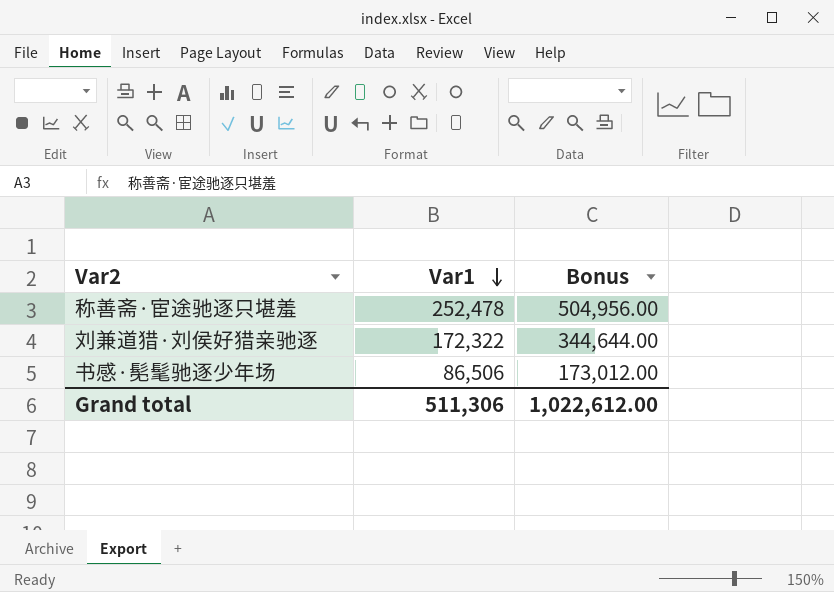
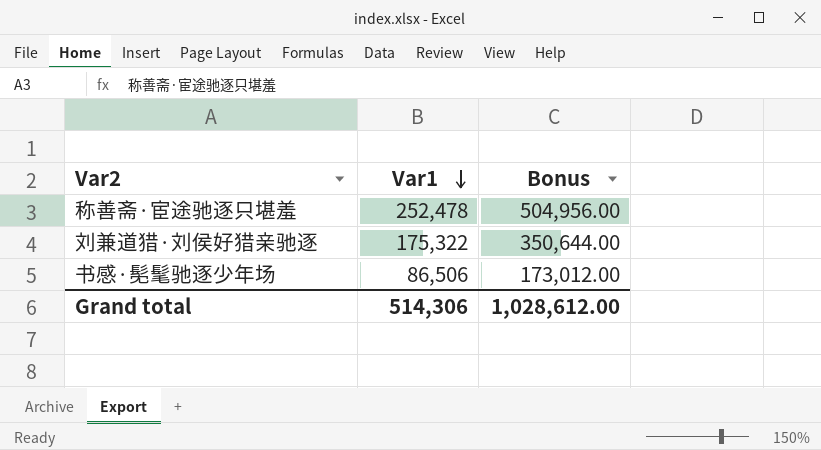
刘兼道猎·刘侯好猎亲驰逐 | Var1: 172,322 -> 175,322
刘兼道猎·刘侯好猎亲驰逐 | Bonus: 344,644.00 -> 350,644.00
Grand total | Var1: 511,306 -> 514,306
Grand total | Bonus: 1,022,612.00 -> 1,028,612.00

